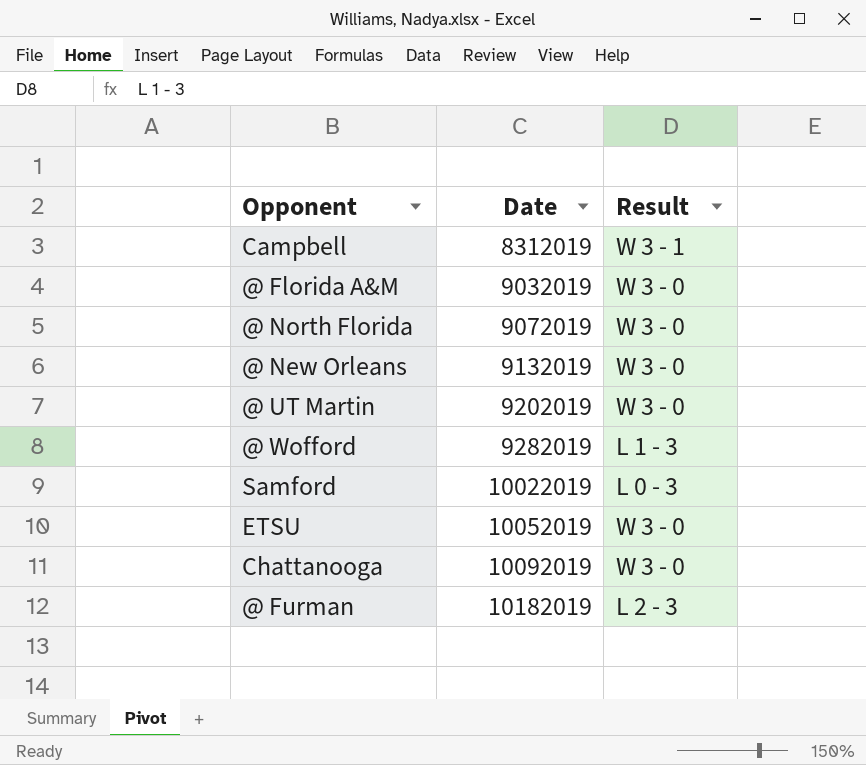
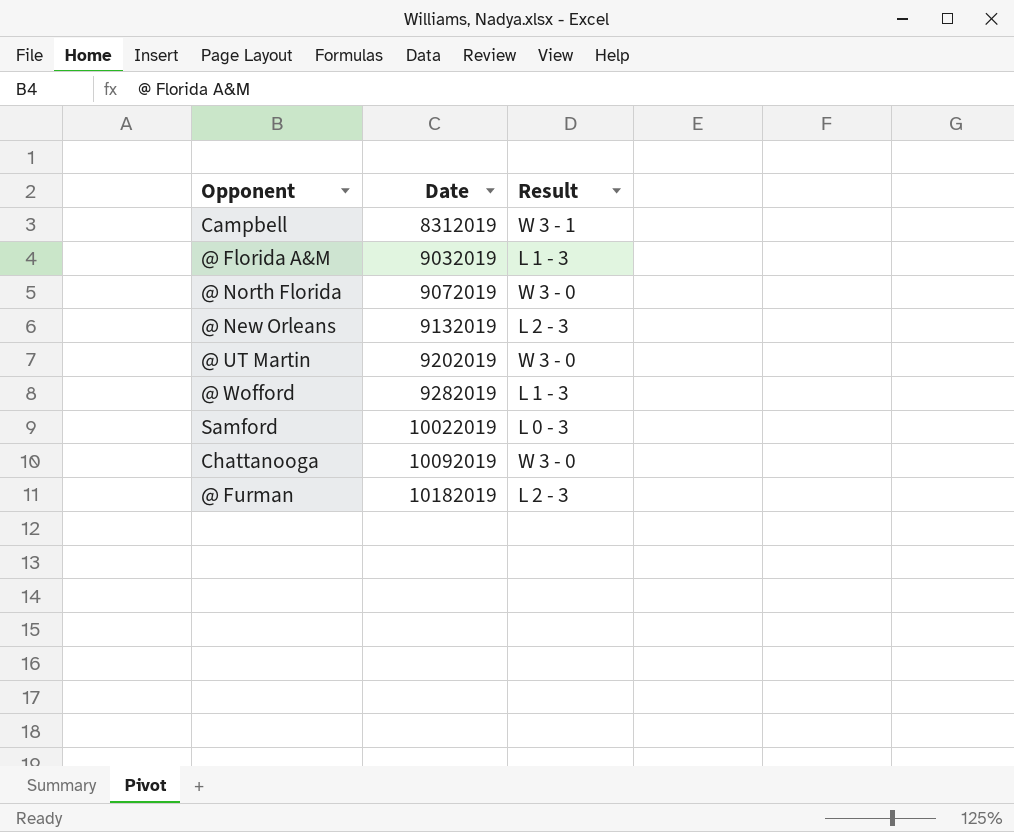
row ETSU: 10052019 | W 3 - 0 -> none
@ Florida A&M | Result: W 3 - 0 -> L 1 - 3
@ New Orleans | Result: W 3 - 0 -> L 2 - 3

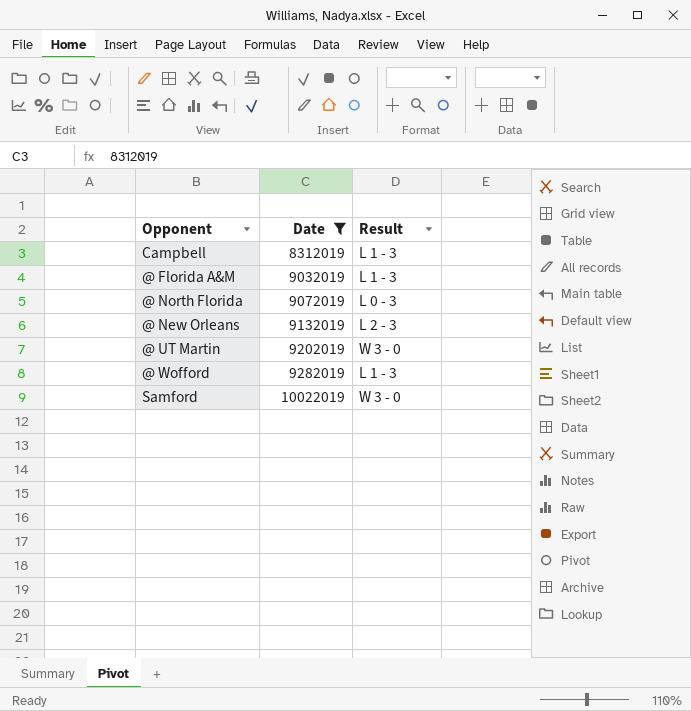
filter: none -> Date <= 10022019
Campbell | Result: W 3 - 1 -> L 1 - 3
@ North Florida | Result: W 3 - 0 -> L 0 - 3
Samford | Result: L 0 - 3 -> W 3 - 0

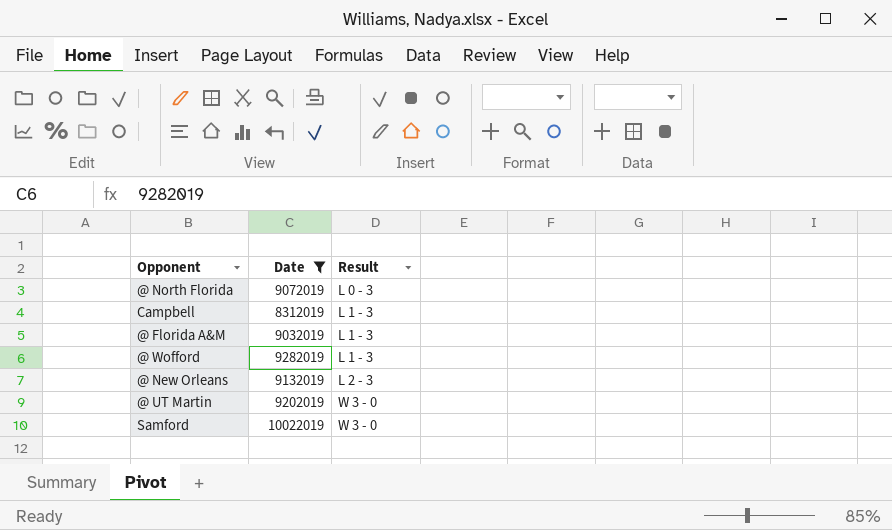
row order: Date ascending -> Result ascending

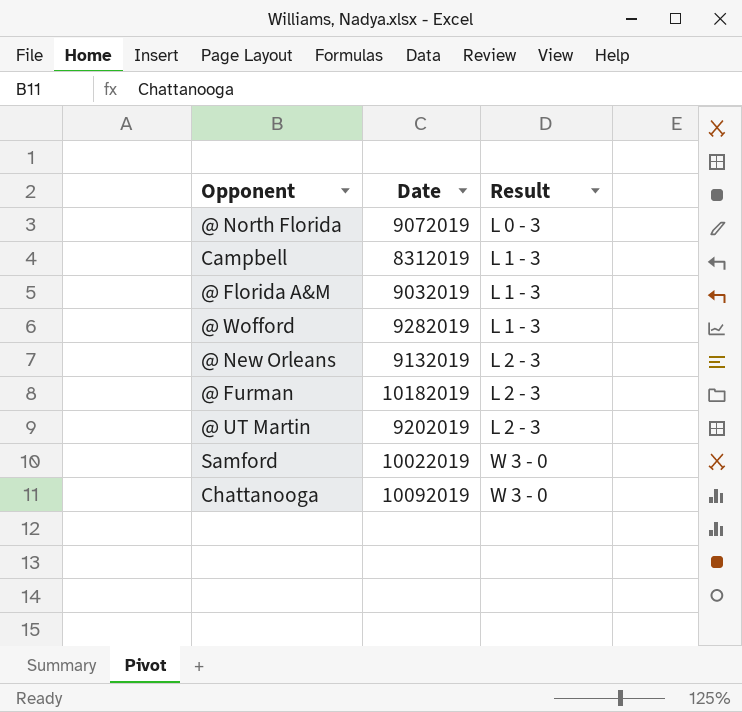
filter: Date <= 10022019 -> none
@ UT Martin | Result: W 3 - 0 -> L 2 - 3

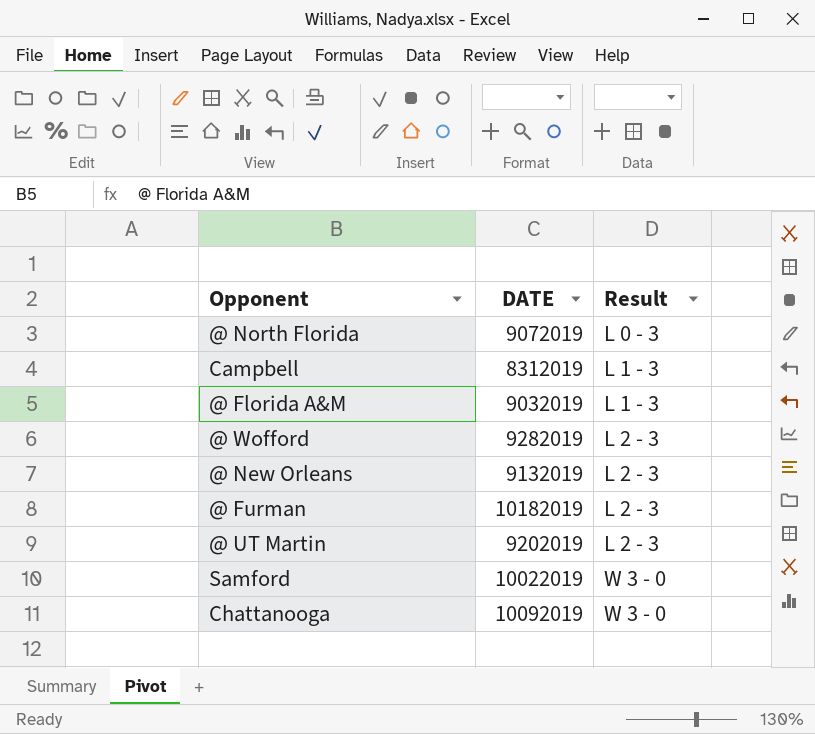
column name: Date -> DATE
@ Wofford | Result: L 1 - 3 -> L 2 - 3

